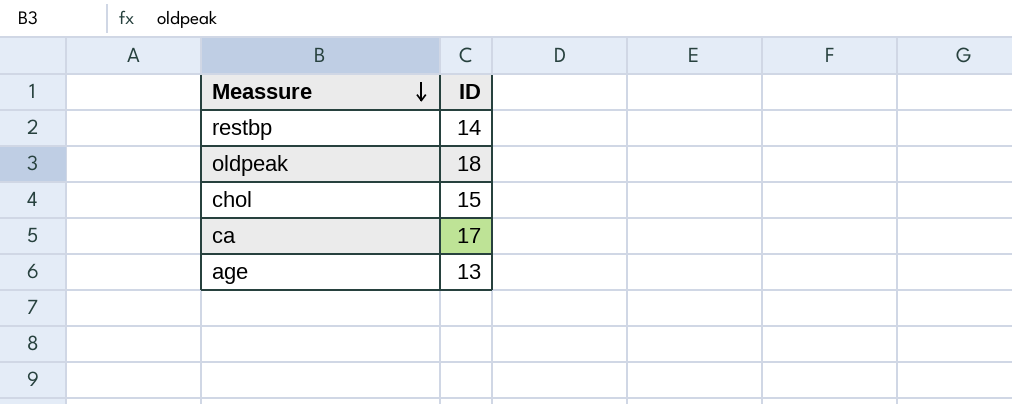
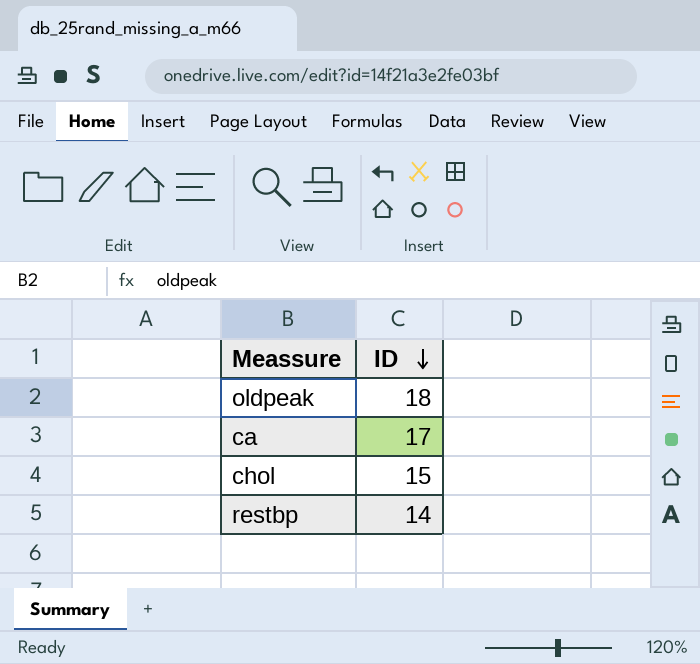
row order: Meassure descending -> ID descending
row age: 13 -> none

